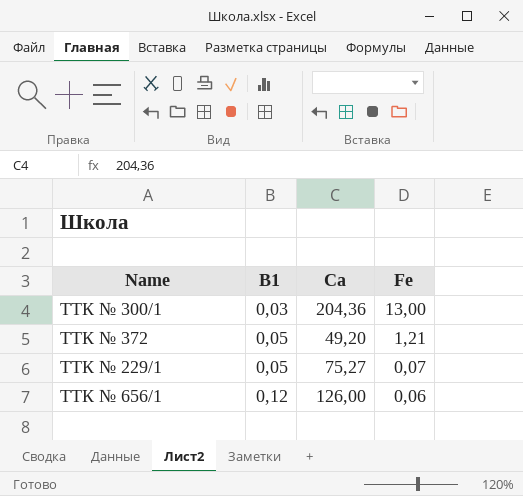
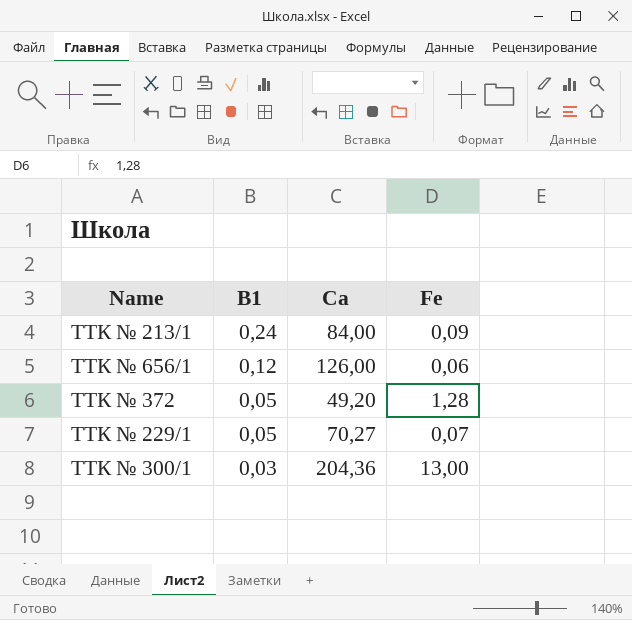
row order: В1 ascending -> В1 descending
row ТТК № 213/1: none -> 0,24 | 84,00 | 0,09
ТТК № 372 | Fe: 1,21 -> 1,28
ТТК № 229/1 | Са: 75,27 -> 70,27

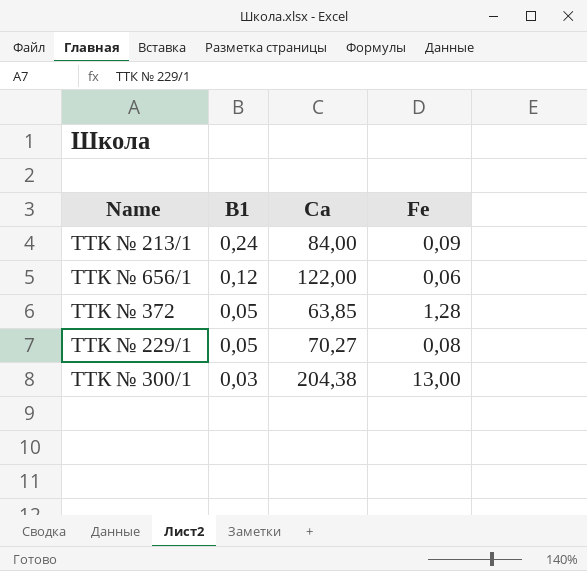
ТТК № 656/1 | Са: 126,00 -> 122,00
ТТК № 372 | Са: 49,20 -> 63,85
ТТК № 229/1 | Fe: 0,07 -> 0,08
ТТК № 300/1 | Са: 204,36 -> 204,38

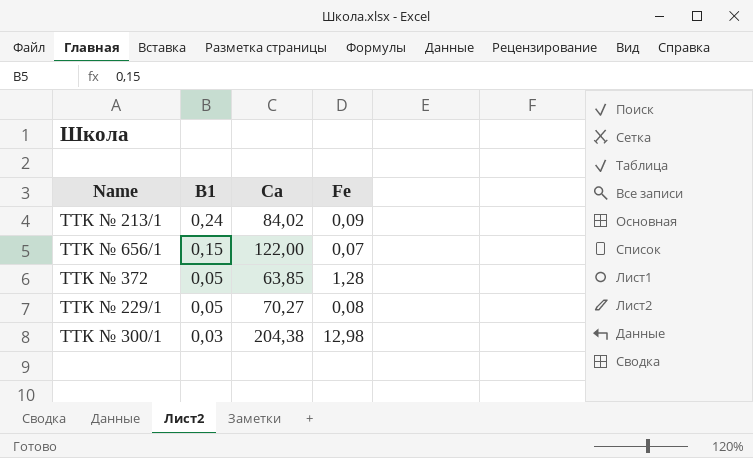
ТТК № 213/1 | Са: 84,00 -> 84,02
ТТК № 656/1 | В1: 0,12 -> 0,15
ТТК № 656/1 | Fe: 0,06 -> 0,07
ТТК № 300/1 | Fe: 13,00 -> 12,98

